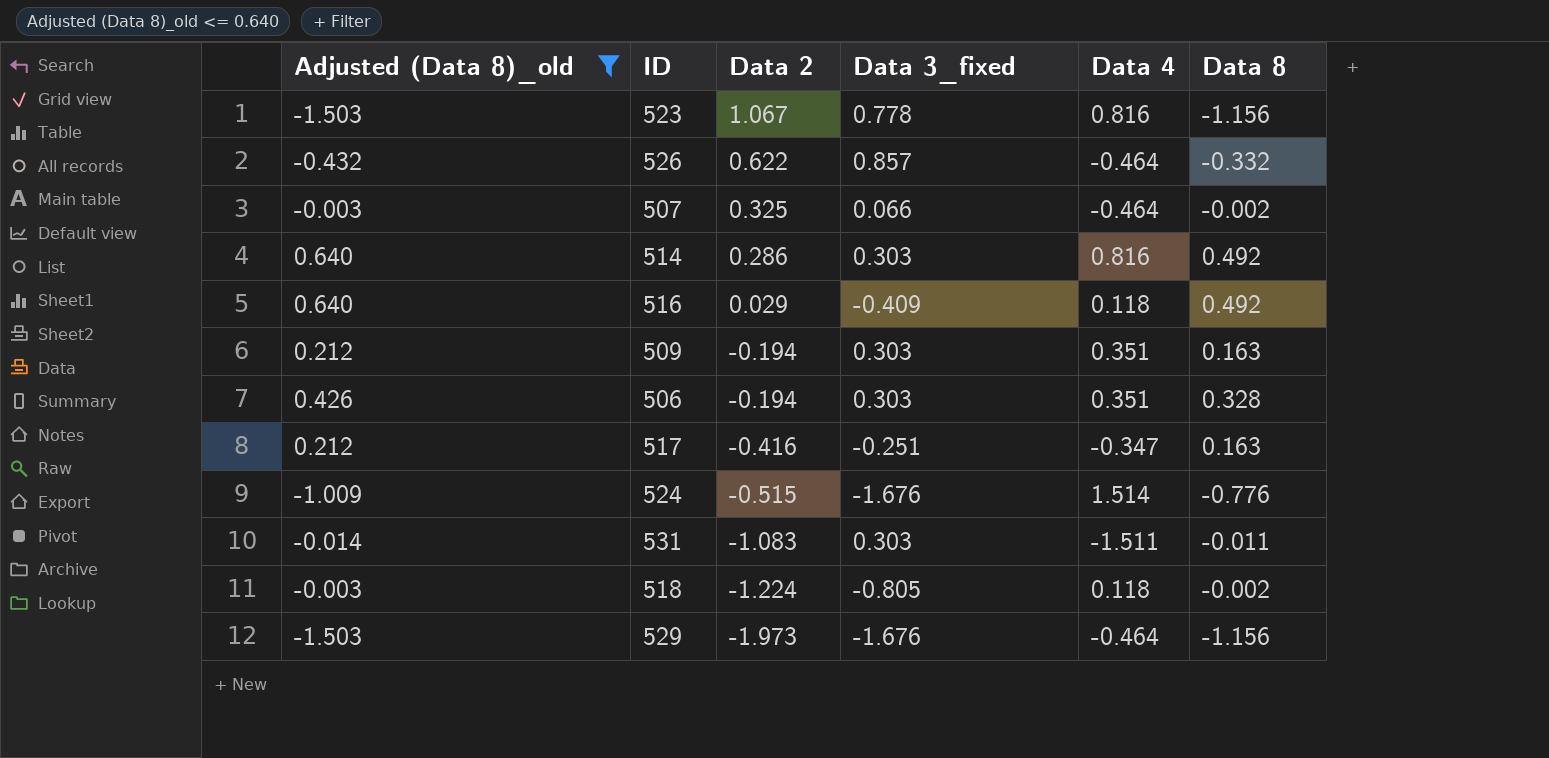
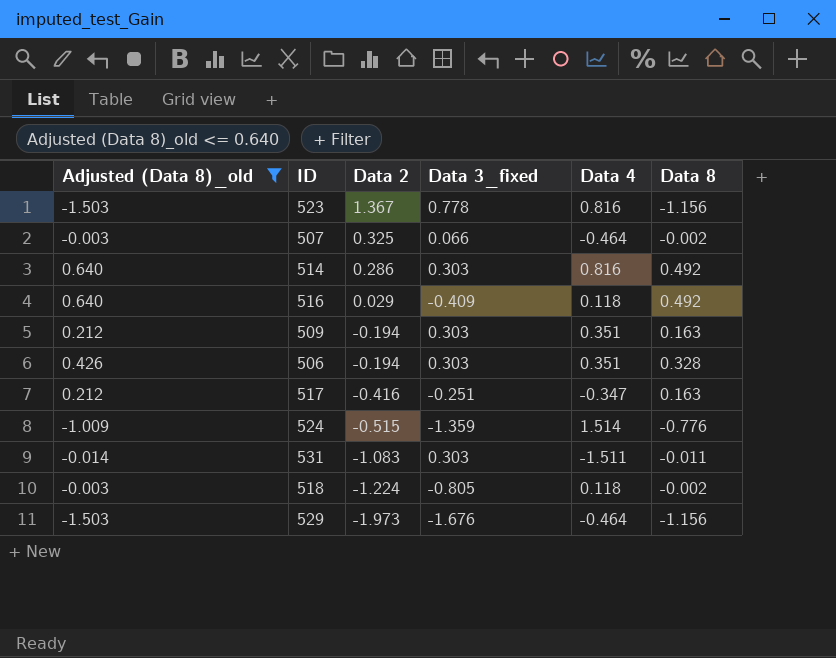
row 526: -0.432 | 0.622 | 0.857 | -0.464 | -0.332 -> none
523 | Data 2: 1.067 -> 1.367
524 | Data 3_fixed: -1.676 -> -1.359

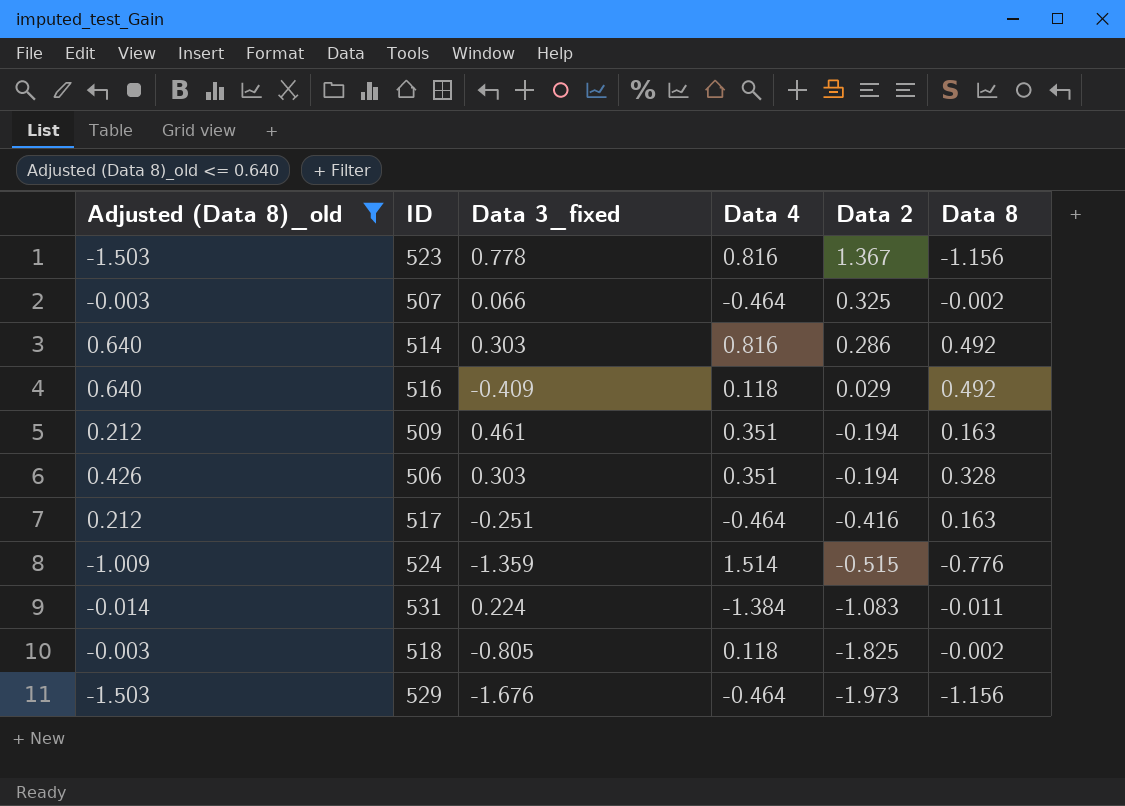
column Data 2 | position: 3 -> 5
509 | Data 3_fixed: 0.303 -> 0.461
517 | Data 4: -0.347 -> -0.464
531 | Data 3_fixed: 0.303 -> 0.224
531 | Data 4: -1.511 -> -1.384
518 | Data 2: -1.224 -> -1.825

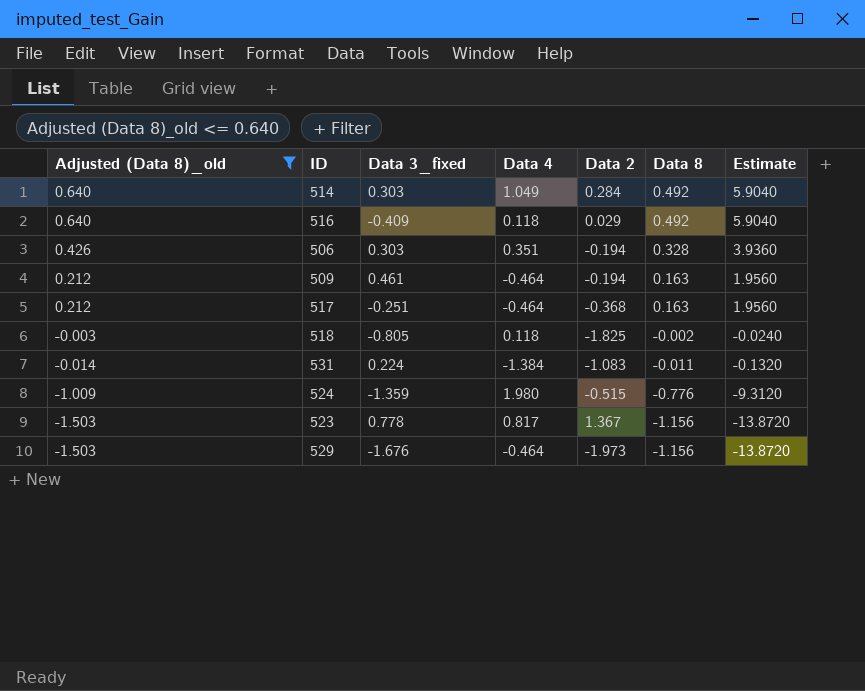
row order: Data 2 descending -> Adjusted (Data 8)_old descending
column Estimate | formula: none -> [Data 8] * 12
row 507: -0.003 | 0.066 | -0.464 | 0.325 | -0.002 -> none
514 | Data 4: 0.816 -> 1.049
514 | Data 2: 0.286 -> 0.284
509 | Data 4: 0.351 -> -0.464
517 | Data 2: -0.416 -> -0.368
524 | Data 4: 1.514 -> 1.980
523 | Data 4: 0.816 -> 0.817

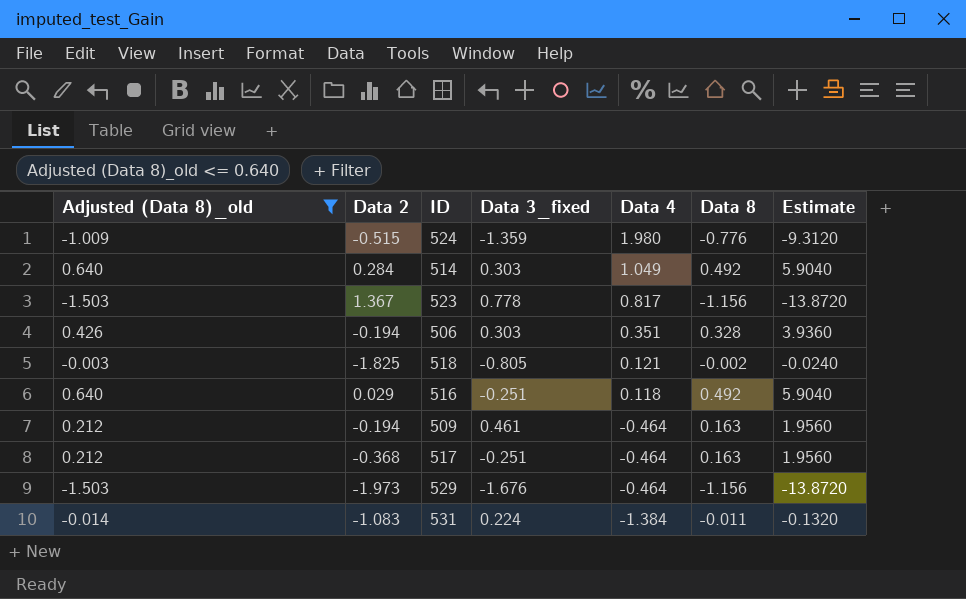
row order: Adjusted (Data 8)_old descending -> Data 4 descending
column Data 2 | position: 5 -> 2
518 | Data 4: 0.118 -> 0.121
516 | Data 3_fixed: -0.409 -> -0.251

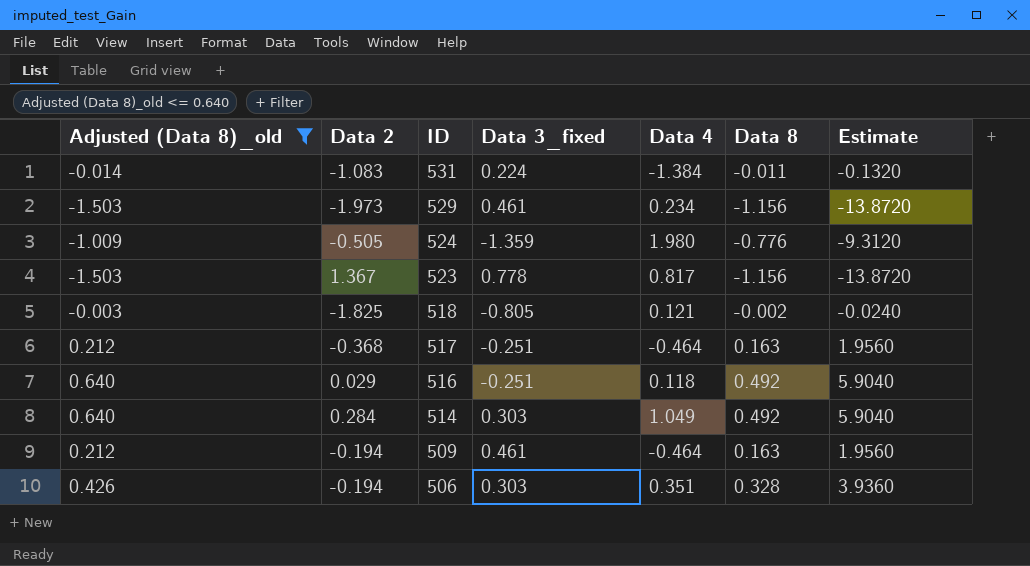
row order: Data 4 descending -> ID descending
529 | Data 3_fixed: -1.676 -> 0.461
529 | Data 4: -0.464 -> 0.234
524 | Data 2: -0.515 -> -0.505

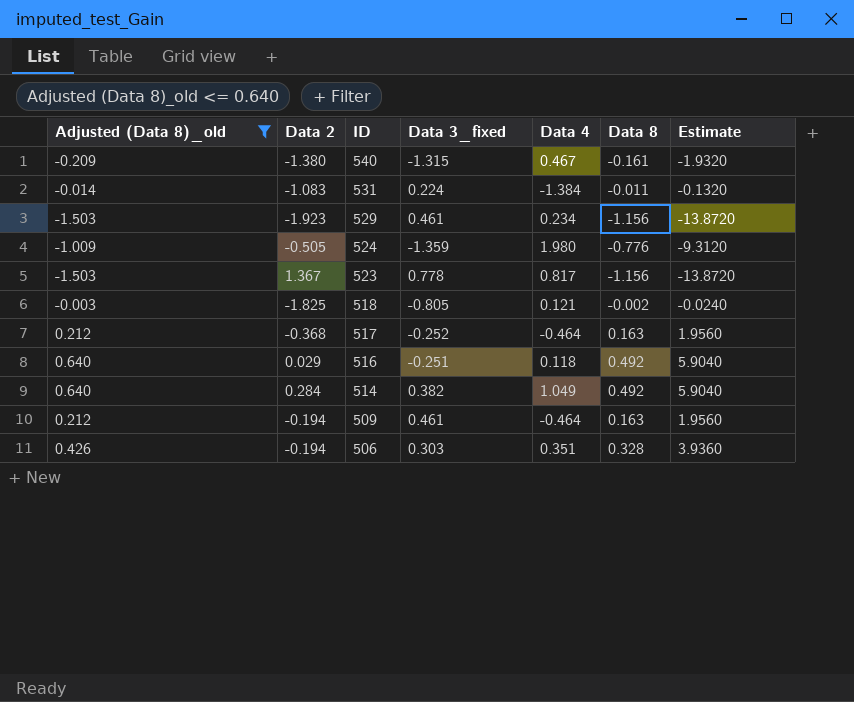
row 540: none -> -0.209 | -1.380 | -1.315 | 0.467 | -0.161 | -1.9320
529 | Data 2: -1.973 -> -1.923
517 | Data 3_fixed: -0.251 -> -0.252
514 | Data 3_fixed: 0.303 -> 0.382

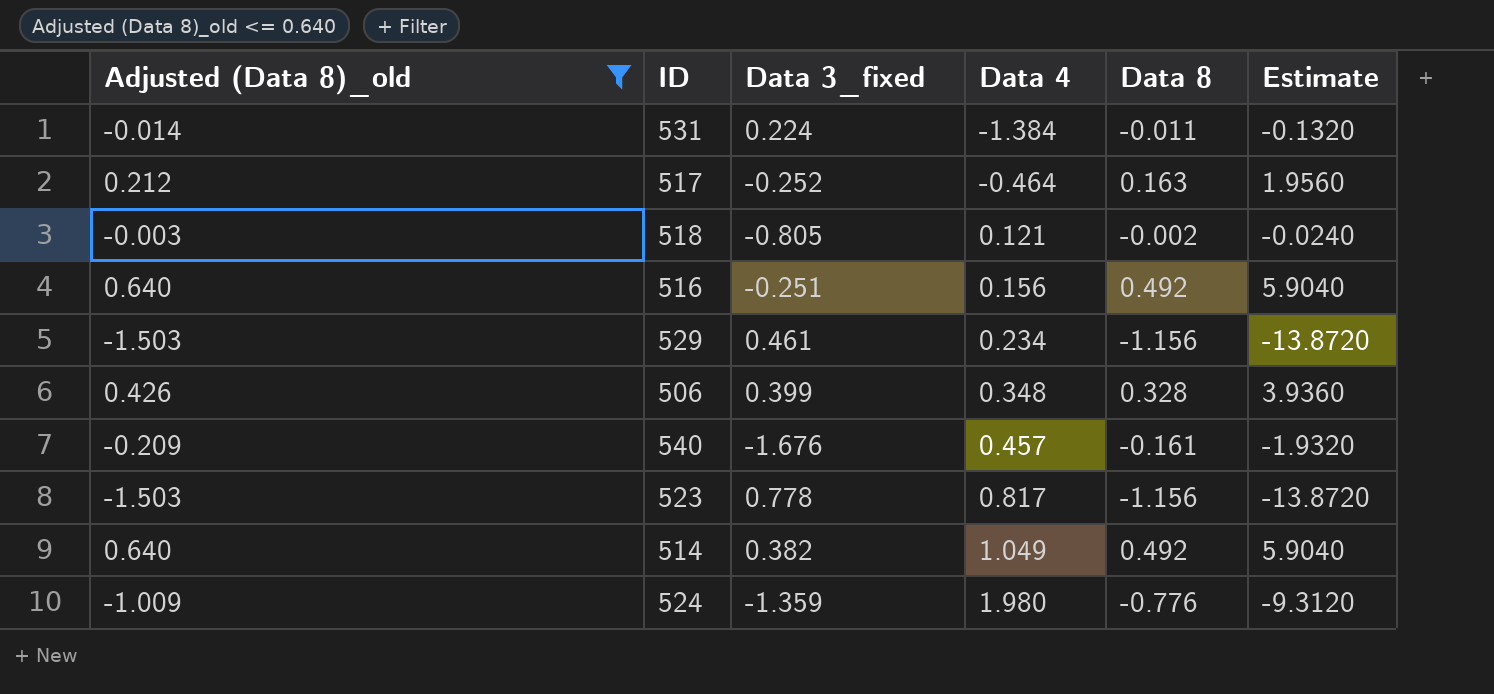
row order: ID descending -> Data 4 ascending
column Data 2 | position: 2 -> none
row 509: 0.212 | -0.194 | 0.461 | -0.464 | 0.163 | 1.9560 -> none
516 | Data 4: 0.118 -> 0.156
506 | Data 3_fixed: 0.303 -> 0.399
506 | Data 4: 0.351 -> 0.348
540 | Data 3_fixed: -1.315 -> -1.676
540 | Data 4: 0.467 -> 0.457

